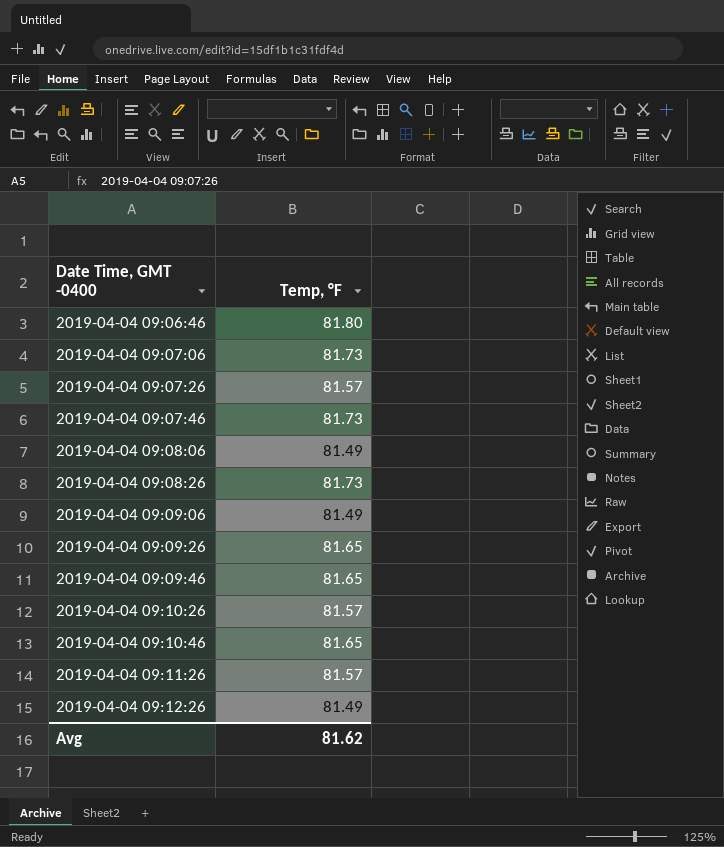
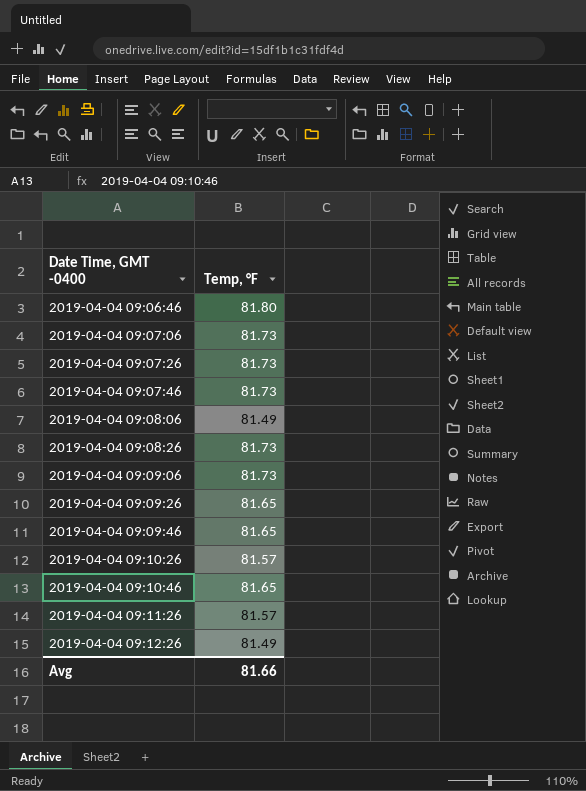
2019-04-04 09:07:26 | Temp, °F: 81.57 -> 81.73
2019-04-04 09:09:06 | Temp, °F: 81.49 -> 81.73
Avg | Temp, °F: 81.62 -> 81.66

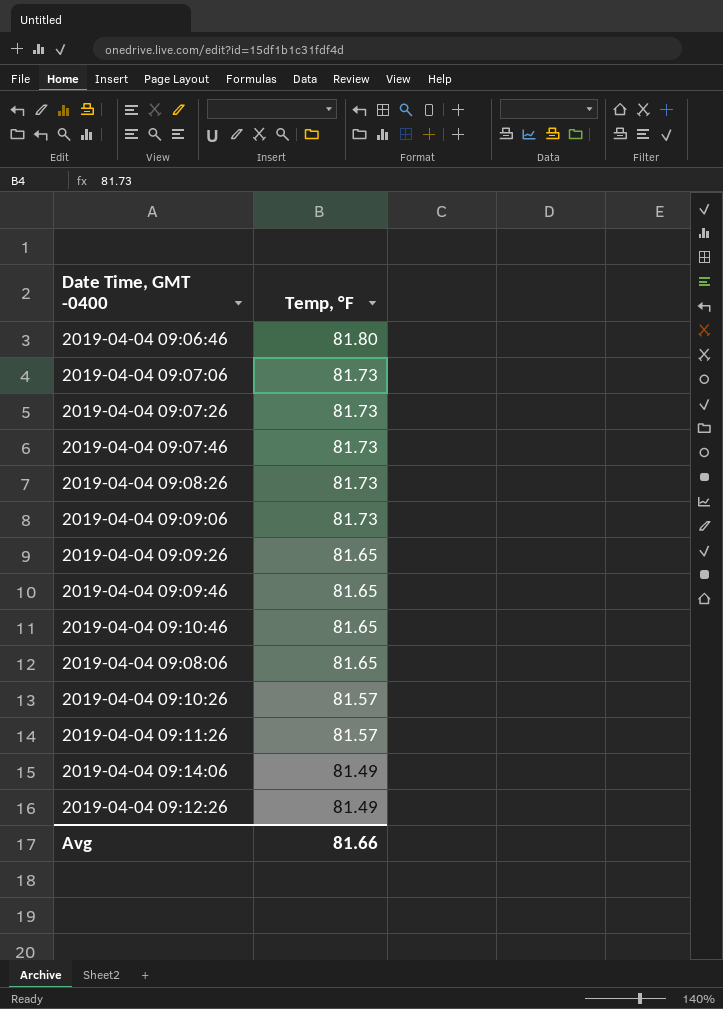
row order: Date Time, GMT -0400 ascending -> Temp, °F descending
2019-04-04 09:08:06 | Temp, °F: 81.49 -> 81.65
row 2019-04-04 09:14:06: none -> 81.49

